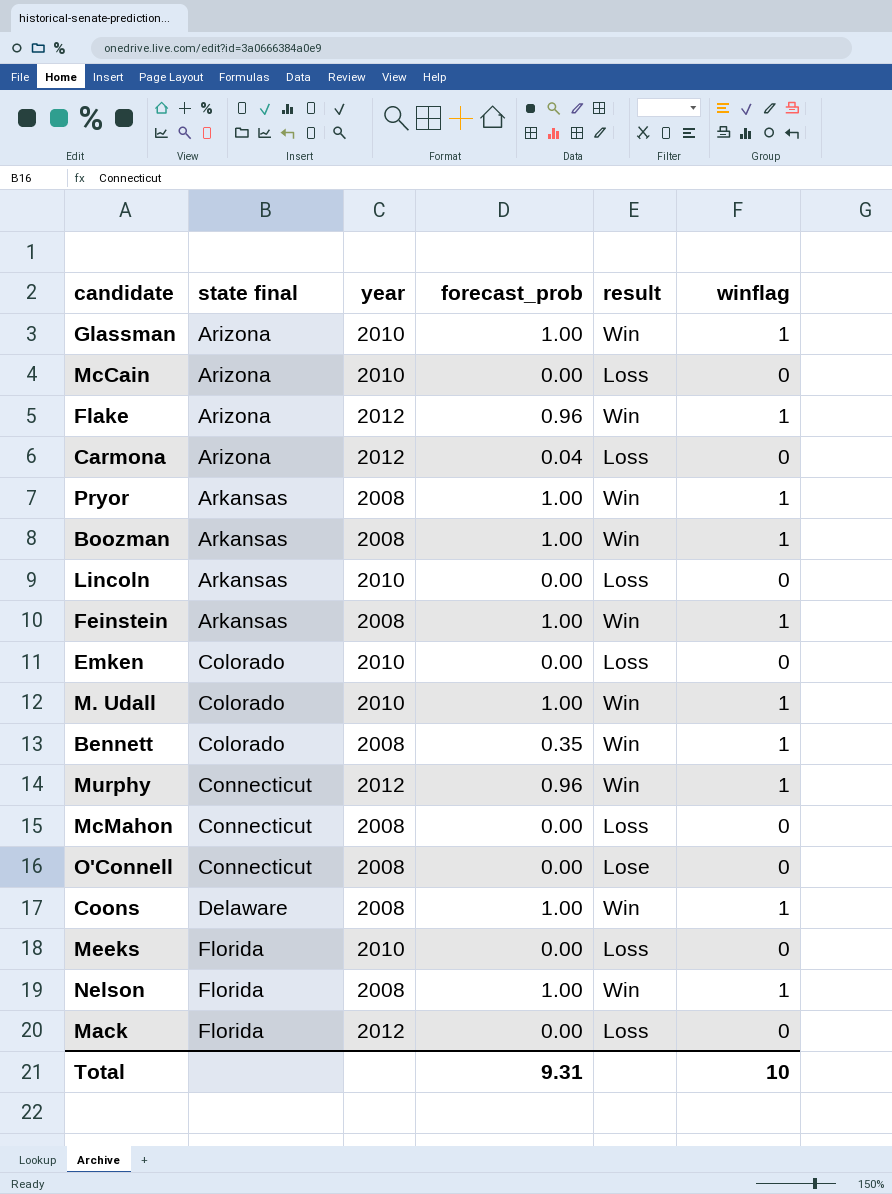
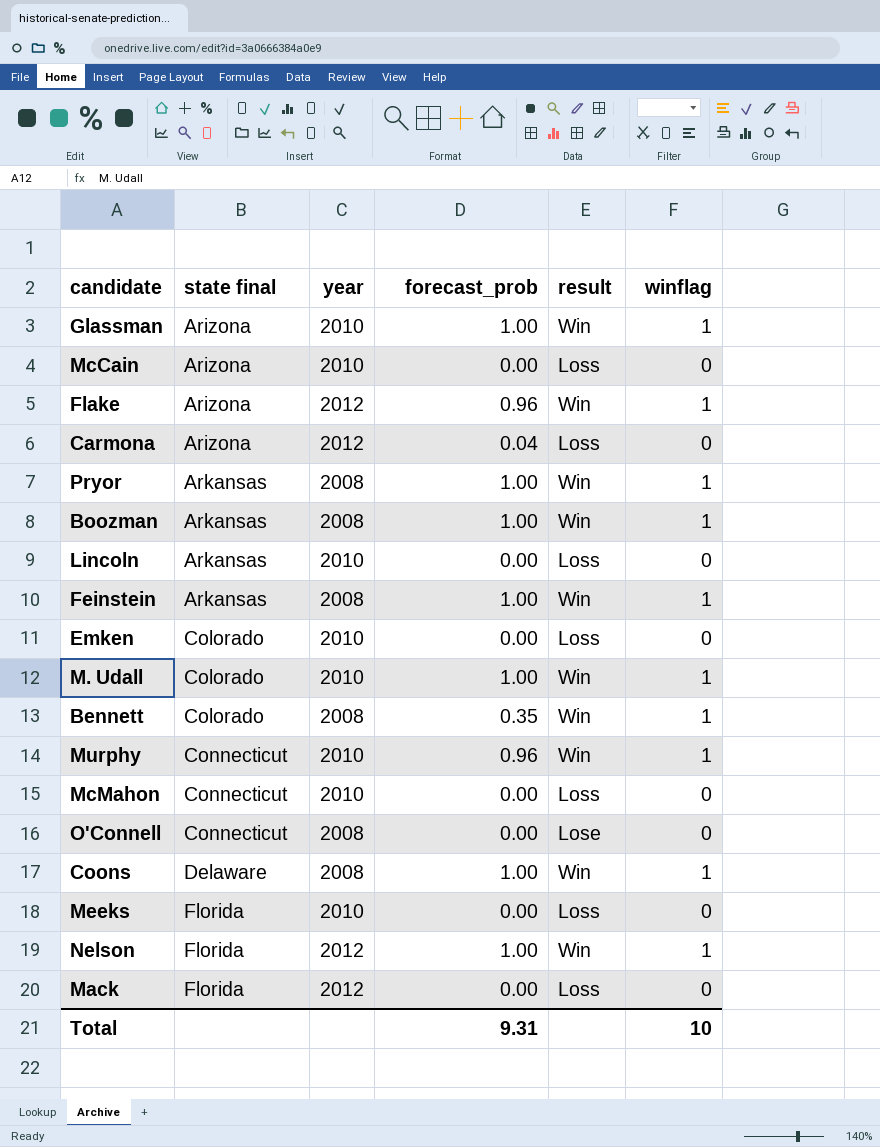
Murphy | year: 2012 -> 2010
McMahon | year: 2008 -> 2010
Nelson | year: 2008 -> 2012

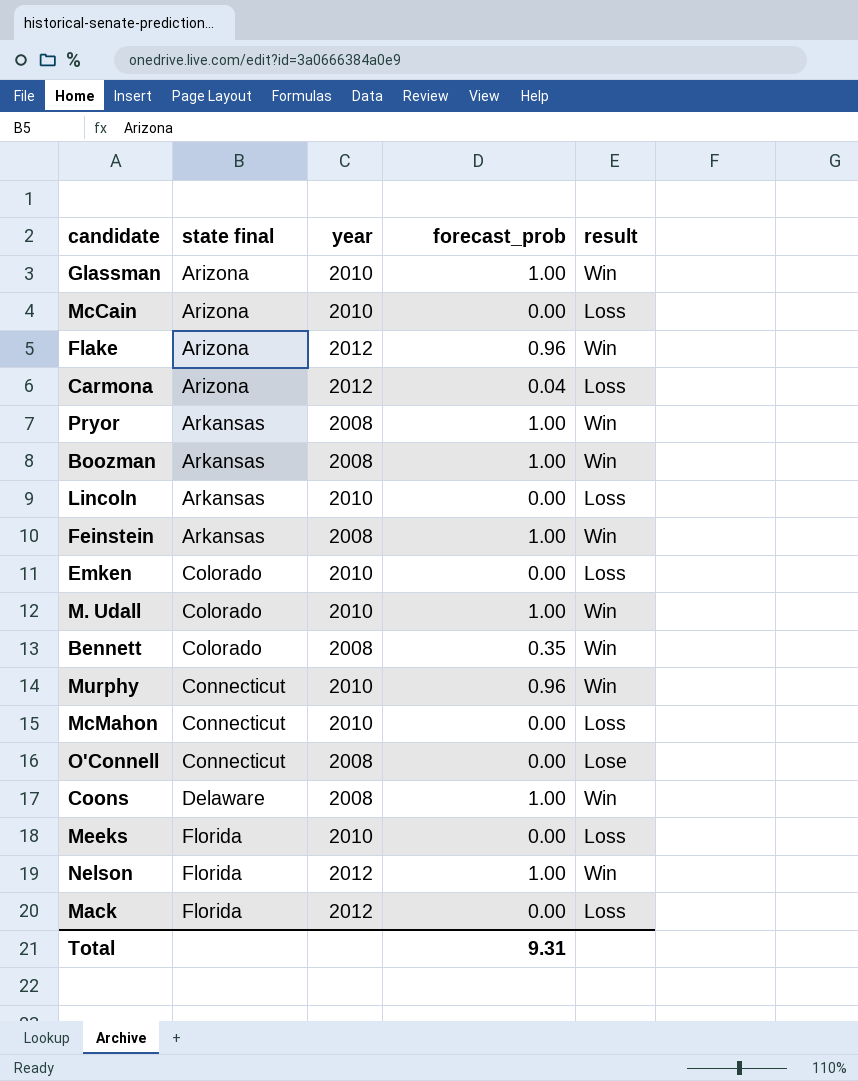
column winflag | position: 6 -> none

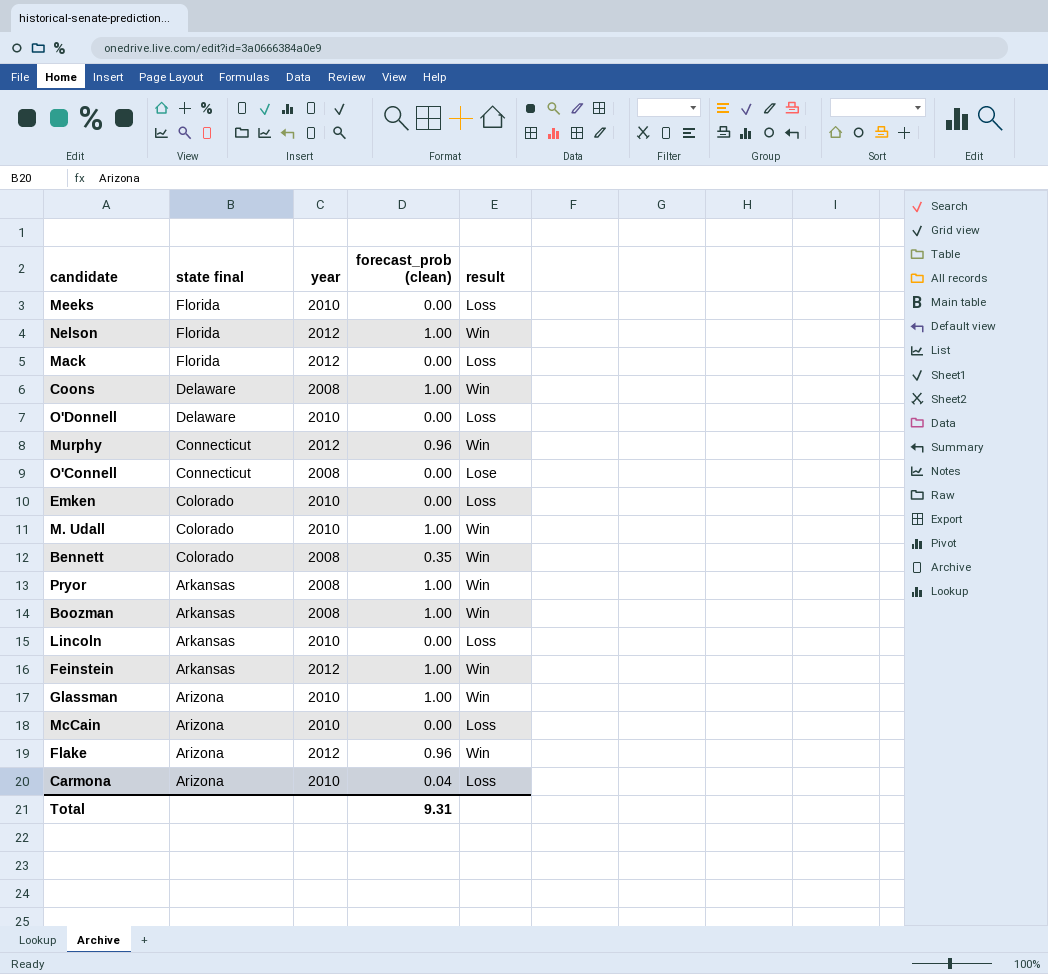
row order: state final ascending -> state final descending
column name: forecast_prob -> forecast_prob (clean)
row McMahon: Connecticut | 2010 | 0.00 | Loss -> none
row O'Donnell: none -> Delaware | 2010 | 0.00 | Loss
Murphy | year: 2010 -> 2012
Feinstein | year: 2008 -> 2012
Carmona | year: 2012 -> 2010

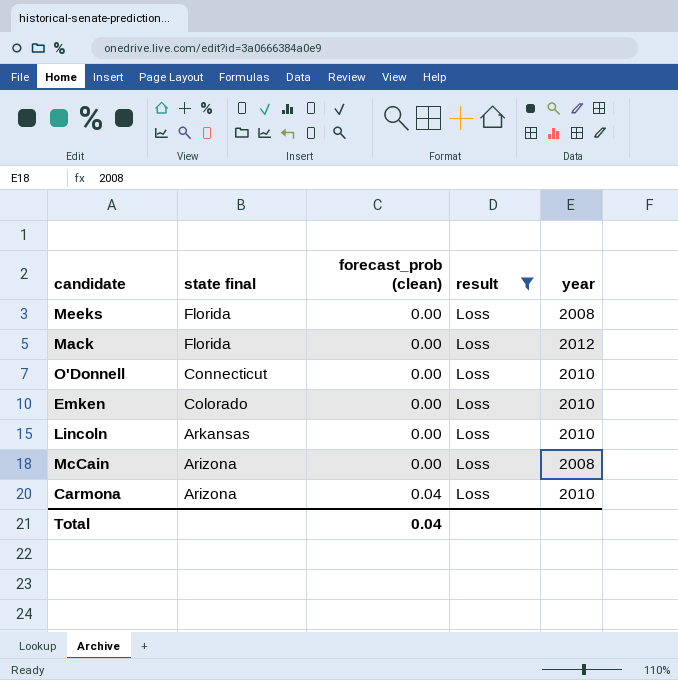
filter: none -> result = Loss
column year | position: 3 -> 5
Meeks | year: 2010 -> 2008
O'Donnell | state final: Delaware -> Connecticut
McCain | year: 2010 -> 2008
Total | forecast_prob (clean): 9.31 -> 0.04

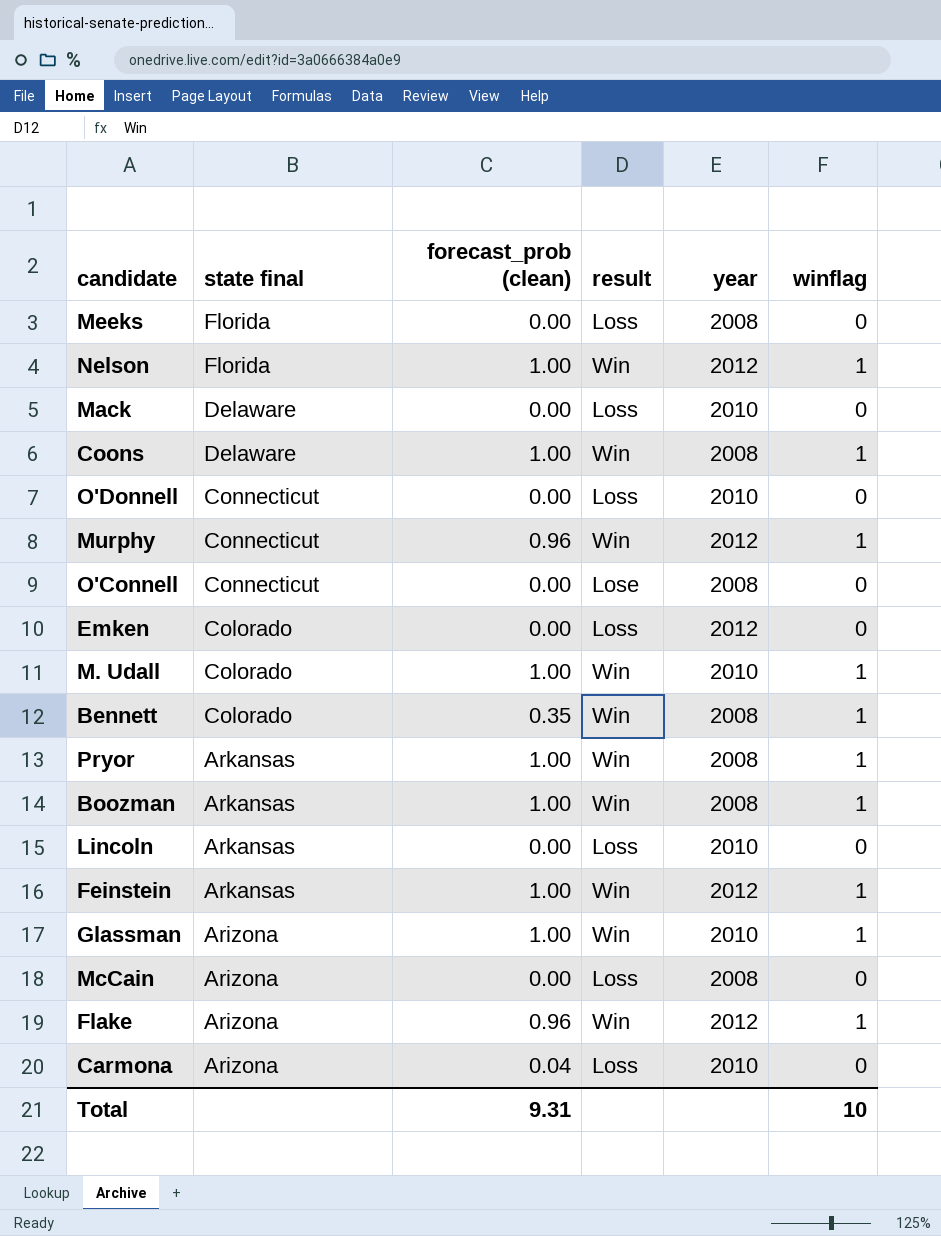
filter: result = Loss -> none
column winflag | position: none -> 6
Mack | state final: Florida -> Delaware
Mack | year: 2012 -> 2010
Emken | year: 2010 -> 2012
Total | forecast_prob (clean): 0.04 -> 9.31

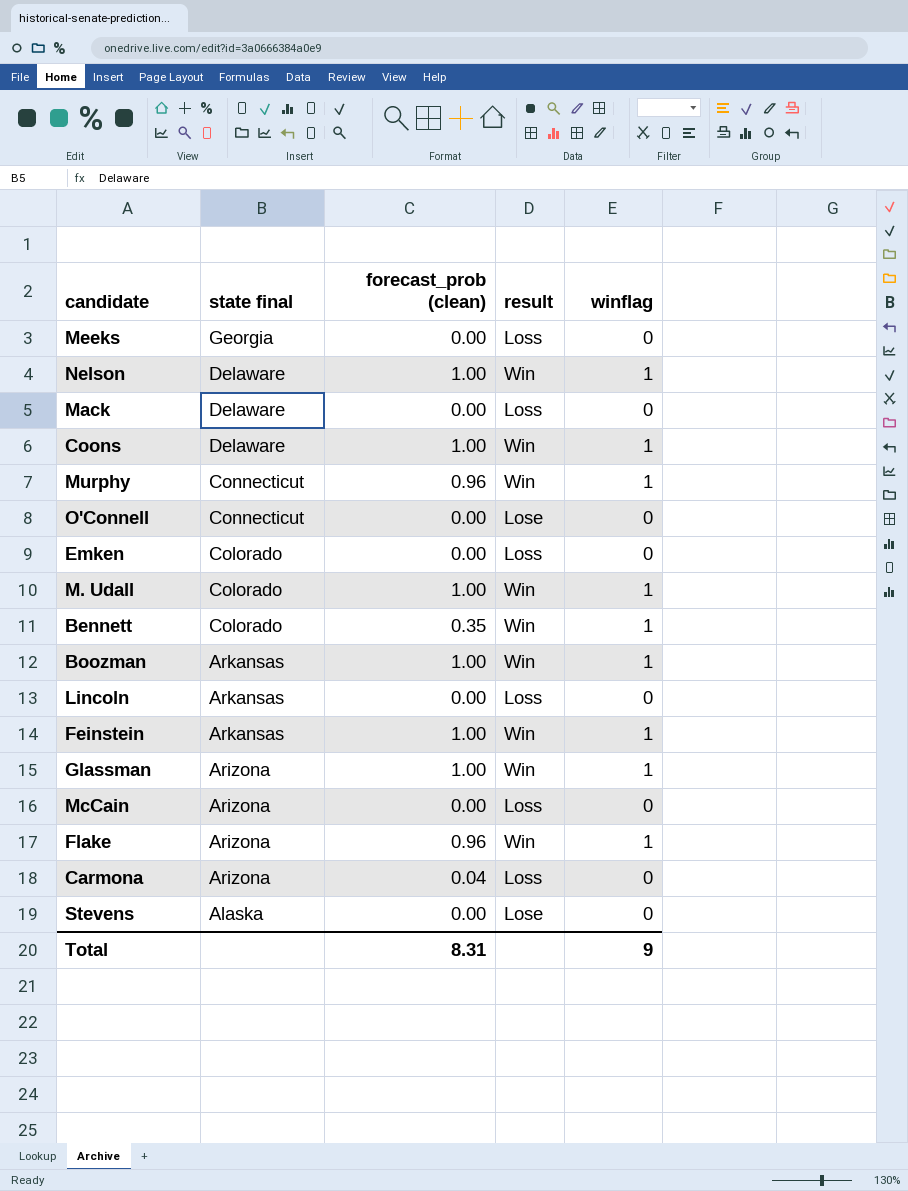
column year | position: 5 -> none
row O'Donnell: Connecticut | 0.00 | Loss | 2010 | 0 -> none
row Pryor: Arkansas | 1.00 | Win | 2008 | 1 -> none
Meeks | state final: Florida -> Georgia
Nelson | state final: Florida -> Delaware
row Stevens: none -> Alaska | 0.00 | Lose | 0
Total | forecast_prob (clean): 9.31 -> 8.31
Total | winflag: 10 -> 9

